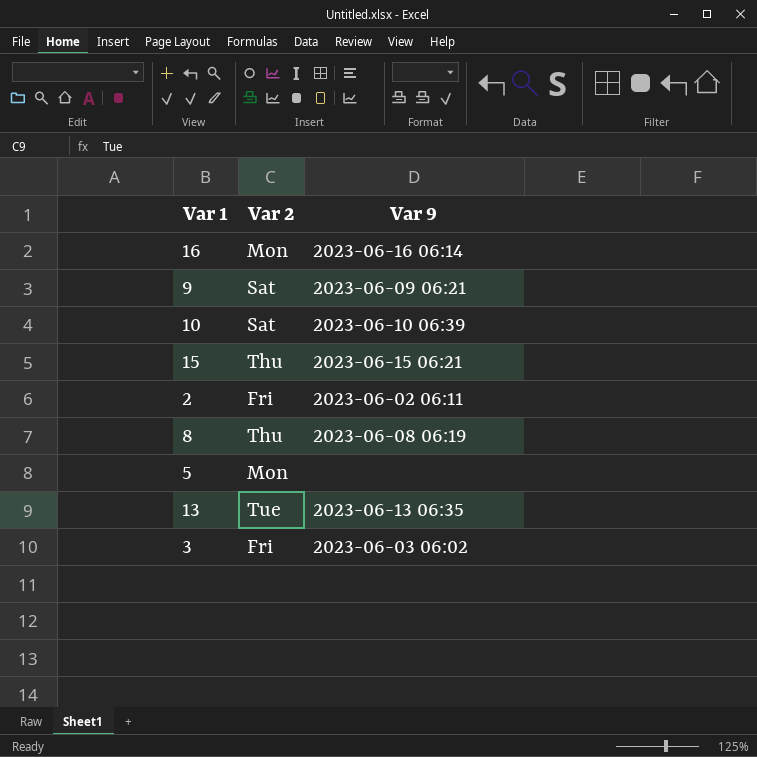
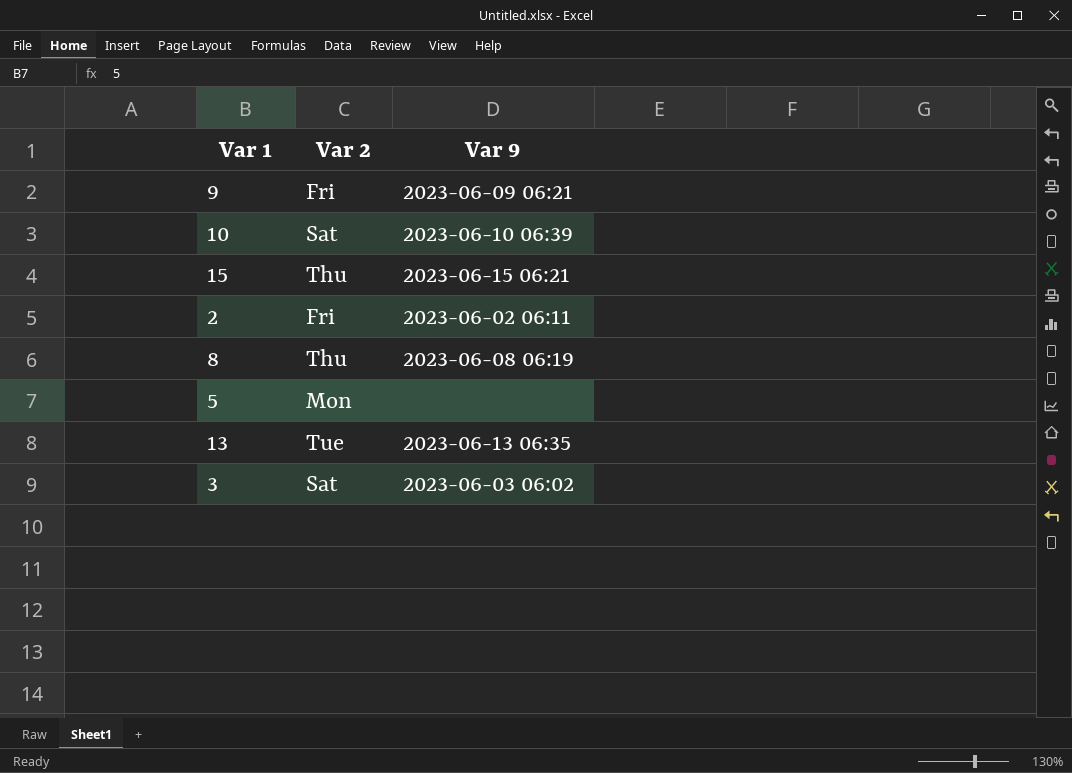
row 16: Mon | 2023-06-16 06:14 -> none
9 | Var 2: Sat -> Fri
3 | Var 2: Fri -> Sat

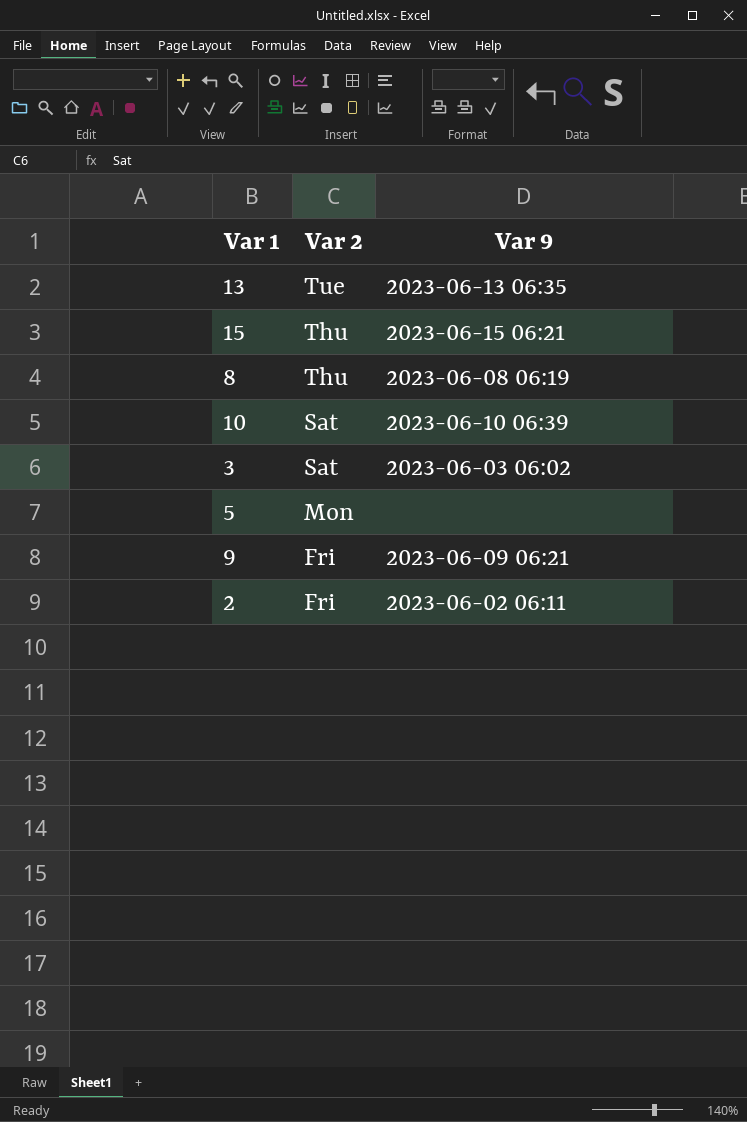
row order: none -> Var 2 descending

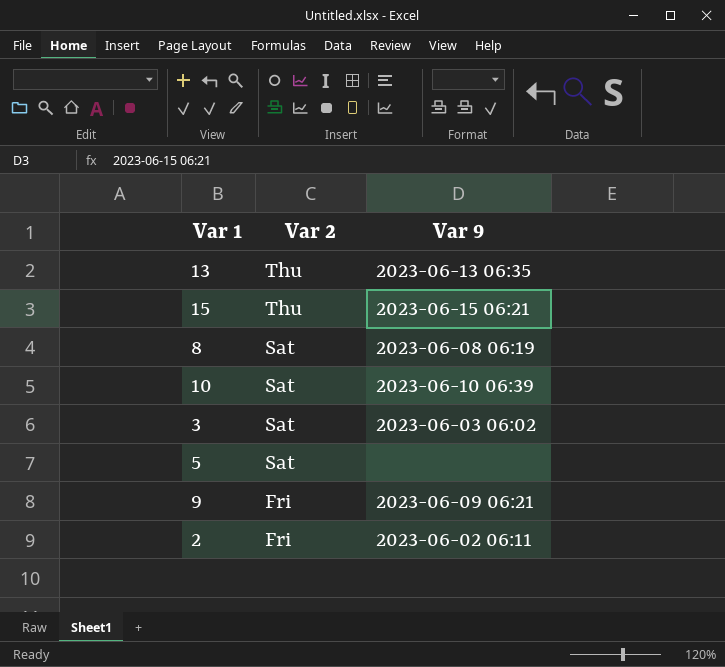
13 | Var 2: Tue -> Thu
8 | Var 2: Thu -> Sat
5 | Var 2: Mon -> Sat

